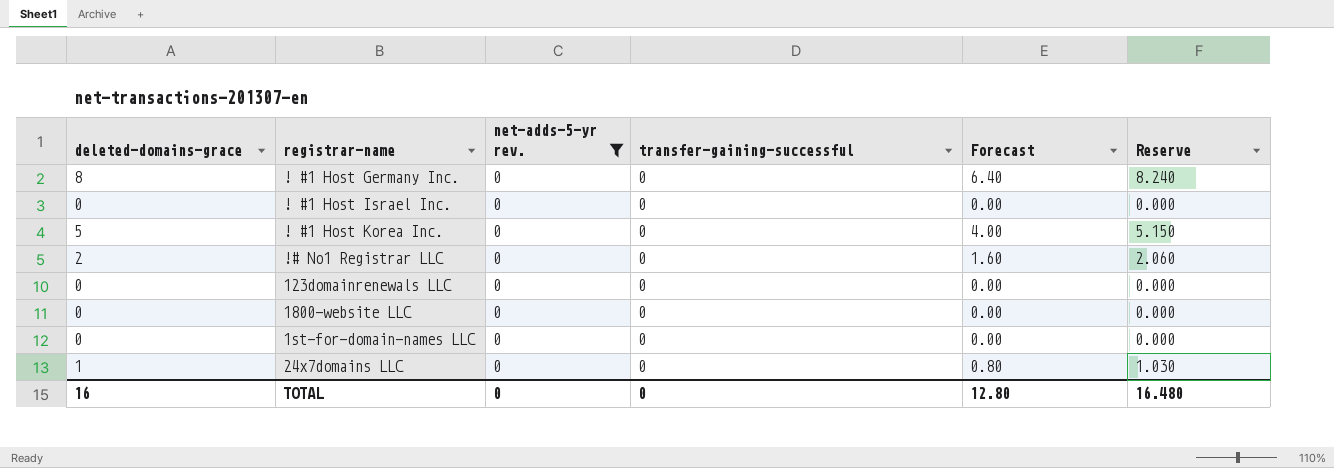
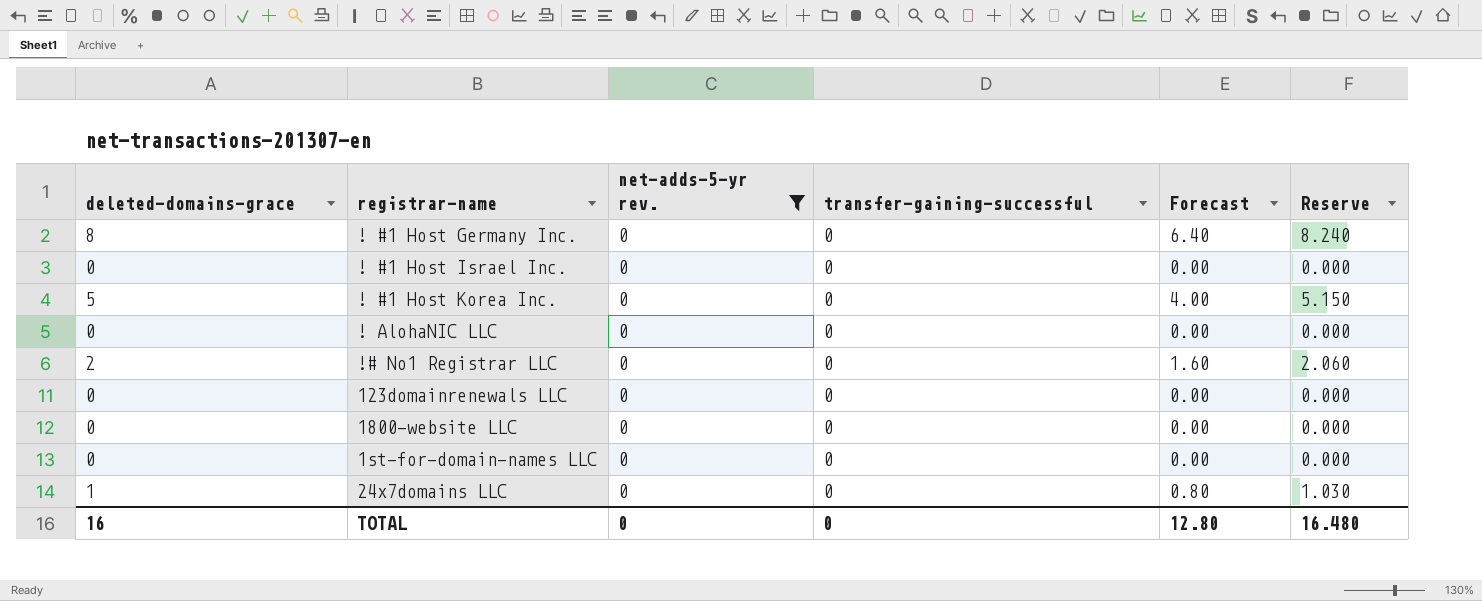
row ! AlohaNIC LLC: none -> 0 | 0 | 0 | 0.00 | 0.000

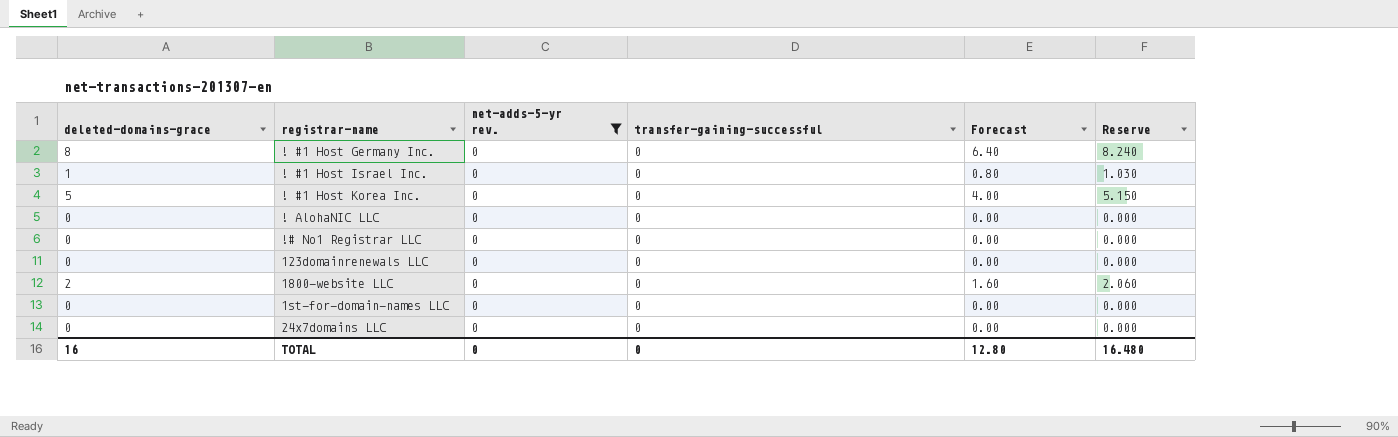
! #1 Host Israel Inc. | deleted-domains-grace: 0 -> 1
! #1 Host Israel Inc. | Forecast: 0.00 -> 0.80
! #1 Host Israel Inc. | Reserve: 0.000 -> 1.030
!# No1 Registrar LLC | deleted-domains-grace: 2 -> 0
!# No1 Registrar LLC | Forecast: 1.60 -> 0.00
!# No1 Registrar LLC | Reserve: 2.060 -> 0.000
1800-website LLC | deleted-domains-grace: 0 -> 2
1800-website LLC | Forecast: 0.00 -> 1.60
1800-website LLC | Reserve: 0.000 -> 2.060
24x7domains LLC | deleted-domains-grace: 1 -> 0
24x7domains LLC | Forecast: 0.80 -> 0.00
24x7domains LLC | Reserve: 1.030 -> 0.000

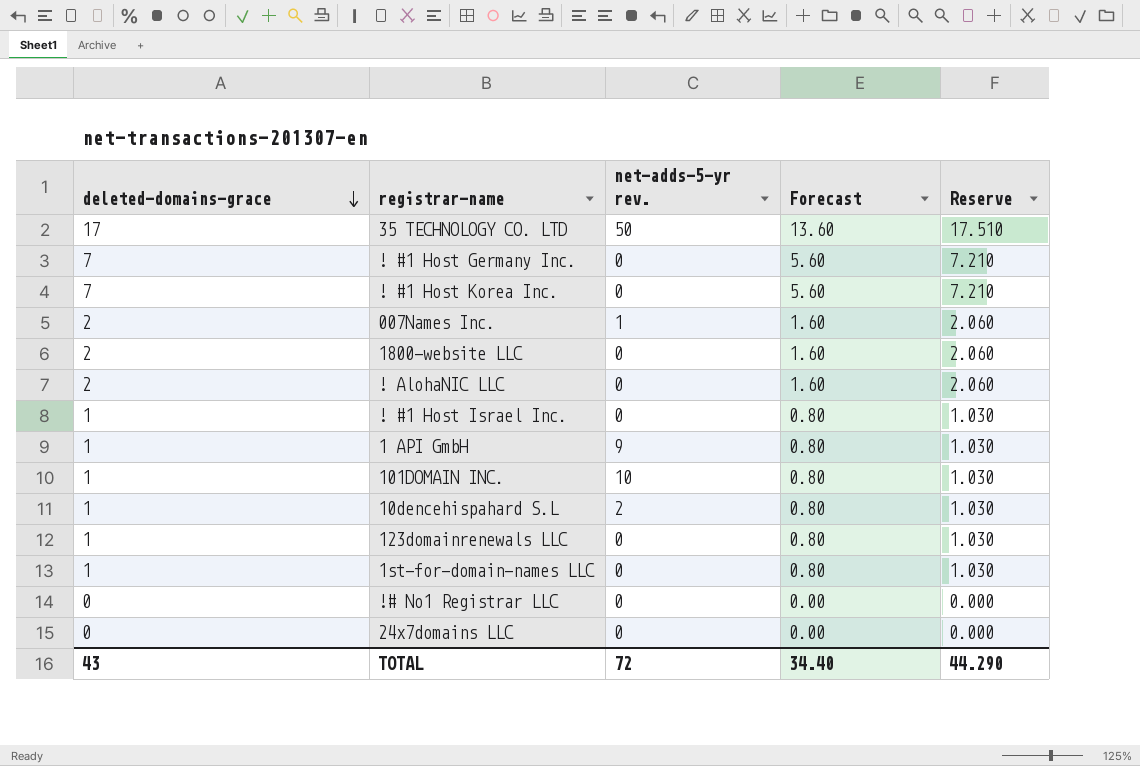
filter: net-adds-5-yr rev. = 0 -> none
row order: none -> deleted-domains-grace descending
column transfer-gaining-successful | position: 4 -> none
! #1 Host Germany Inc. | deleted-domains-grace: 8 -> 7
! #1 Host Germany Inc. | Forecast: 6.40 -> 5.60
! #1 Host Germany Inc. | Reserve: 8.240 -> 7.210
! #1 Host Korea Inc. | deleted-domains-grace: 5 -> 7
! #1 Host Korea Inc. | Forecast: 4.00 -> 5.60
! #1 Host Korea Inc. | Reserve: 5.150 -> 7.210
! AlohaNIC LLC | deleted-domains-grace: 0 -> 2
! AlohaNIC LLC | Forecast: 0.00 -> 1.60
! AlohaNIC LLC | Reserve: 0.000 -> 2.060
123domainrenewals LLC | deleted-domains-grace: 0 -> 1
123domainrenewals LLC | Forecast: 0.00 -> 0.80
123domainrenewals LLC | Reserve: 0.000 -> 1.030
1st-for-domain-names LLC | deleted-domains-grace: 0 -> 1
1st-for-domain-names LLC | Forecast: 0.00 -> 0.80
1st-for-domain-names LLC | Reserve: 0.000 -> 1.030
TOTAL | deleted-domains-grace: 16 -> 43
TOTAL | net-adds-5-yr rev.: 0 -> 72
TOTAL | Forecast: 12.80 -> 34.40
TOTAL | Reserve: 16.480 -> 44.290

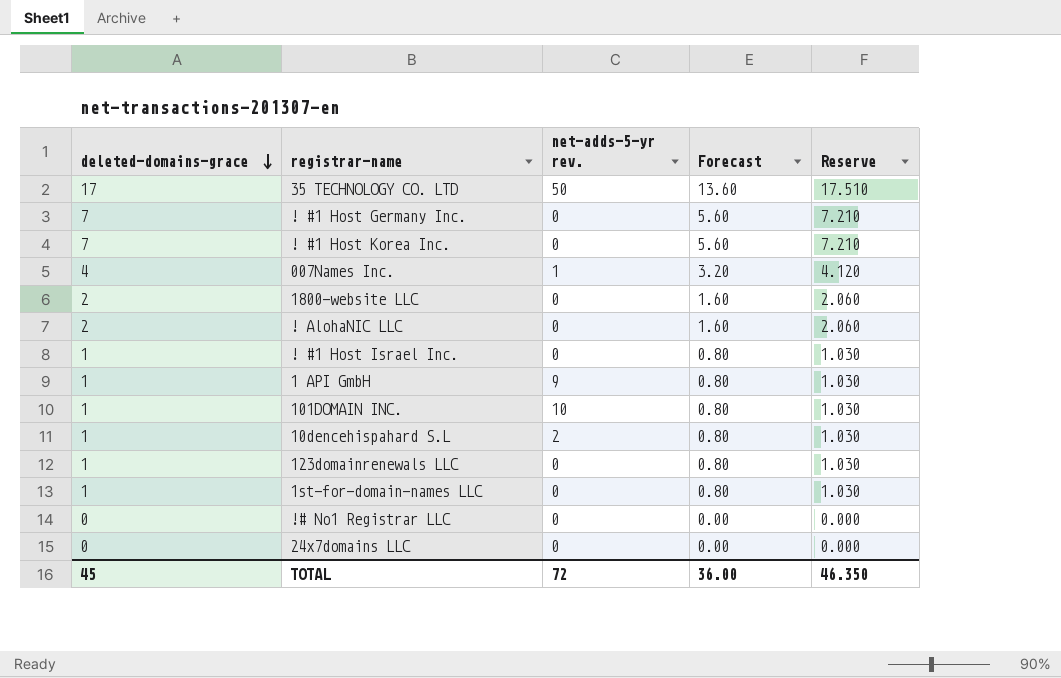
007Names Inc. | deleted-domains-grace: 2 -> 4
007Names Inc. | Forecast: 1.60 -> 3.20
007Names Inc. | Reserve: 2.060 -> 4.120
TOTAL | deleted-domains-grace: 43 -> 45
TOTAL | Forecast: 34.40 -> 36.00
TOTAL | Reserve: 44.290 -> 46.350

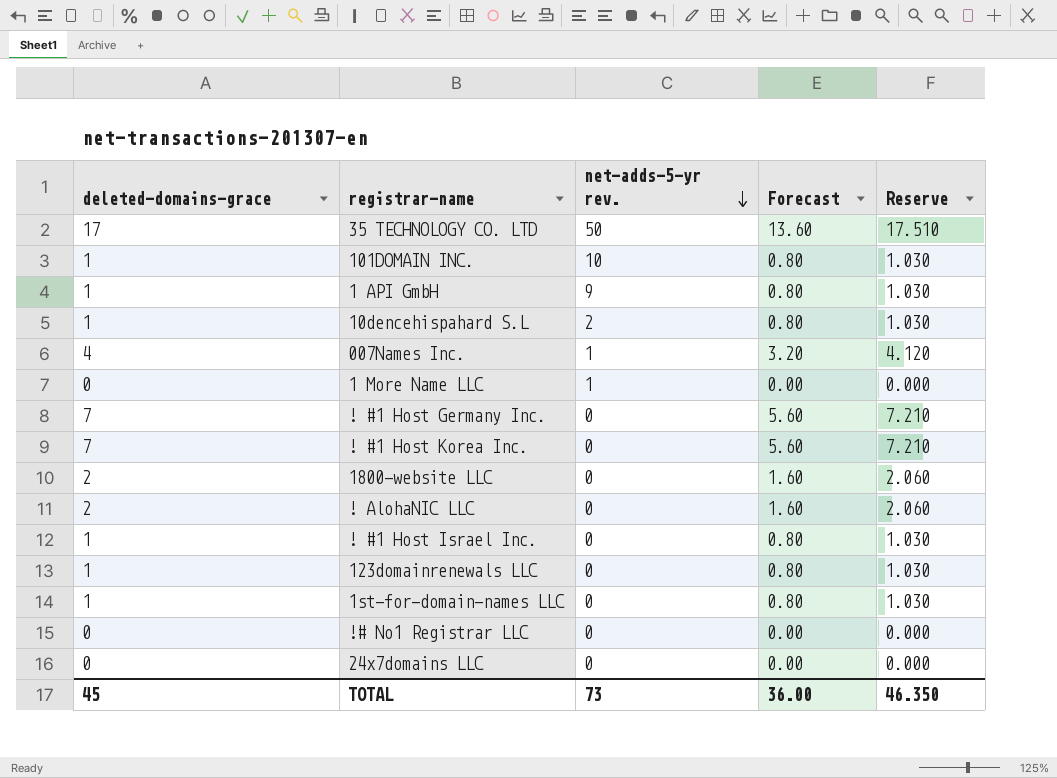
row order: deleted-domains-grace descending -> net-adds-5-yr rev. descending
row 1 More Name LLC: none -> 0 | 1 | 0.00 | 0.000
TOTAL | net-adds-5-yr rev.: 72 -> 73

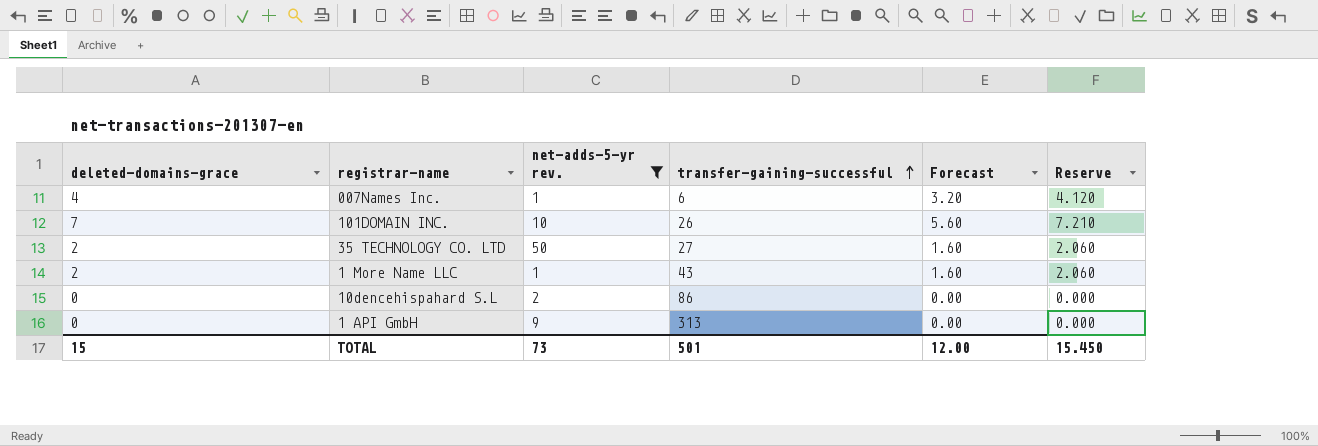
filter: none -> net-adds-5-yr rev. != 0
row order: net-adds-5-yr rev. descending -> transfer-gaining-successful ascending
column transfer-gaining-successful | position: none -> 4
101DOMAIN INC. | deleted-domains-grace: 1 -> 7
101DOMAIN INC. | Forecast: 0.80 -> 5.60
101DOMAIN INC. | Reserve: 1.030 -> 7.210
35 TECHNOLOGY CO. LTD | deleted-domains-grace: 17 -> 2
35 TECHNOLOGY CO. LTD | Forecast: 13.60 -> 1.60
35 TECHNOLOGY CO. LTD | Reserve: 17.510 -> 2.060
1 More Name LLC | deleted-domains-grace: 0 -> 2
1 More Name LLC | Forecast: 0.00 -> 1.60
1 More Name LLC | Reserve: 0.000 -> 2.060
10dencehispahard S.L | deleted-domains-grace: 1 -> 0
10dencehispahard S.L | Forecast: 0.80 -> 0.00
10dencehispahard S.L | Reserve: 1.030 -> 0.000
1 API GmbH | deleted-domains-grace: 1 -> 0
1 API GmbH | Forecast: 0.80 -> 0.00
1 API GmbH | Reserve: 1.030 -> 0.000
TOTAL | deleted-domains-grace: 45 -> 15
TOTAL | Forecast: 36.00 -> 12.00
TOTAL | Reserve: 46.350 -> 15.450

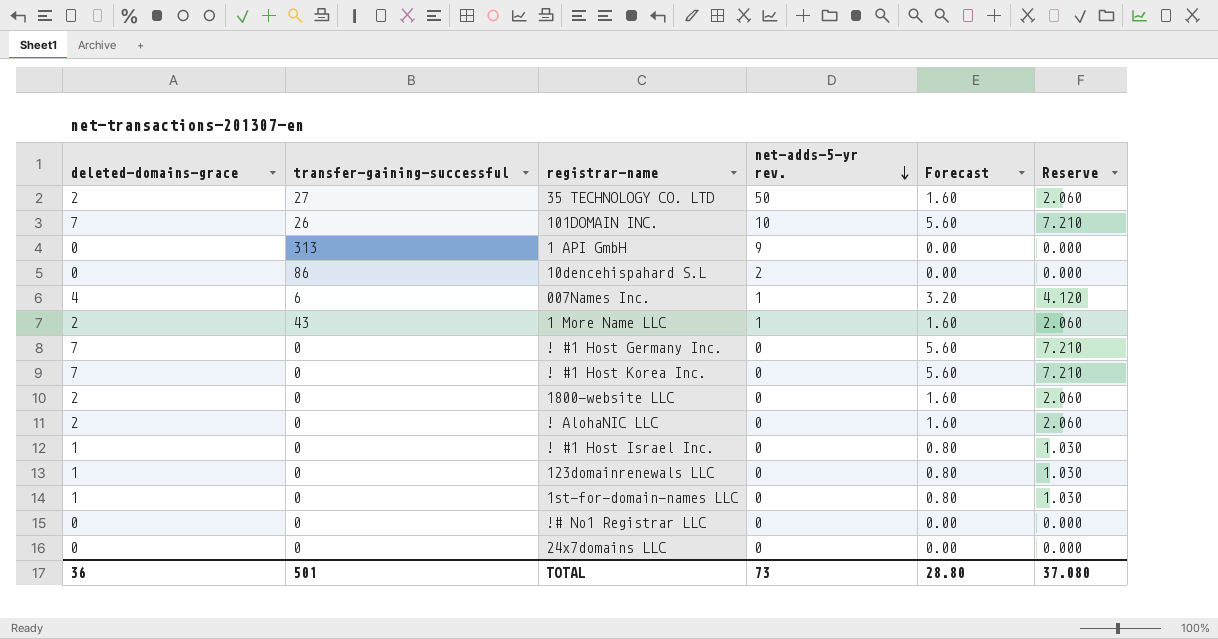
filter: net-adds-5-yr rev. != 0 -> none
row order: transfer-gaining-successful ascending -> net-adds-5-yr rev. descending
column transfer-gaining-successful | position: 4 -> 2
TOTAL | deleted-domains-grace: 15 -> 36
TOTAL | Forecast: 12.00 -> 28.80
TOTAL | Reserve: 15.450 -> 37.080

